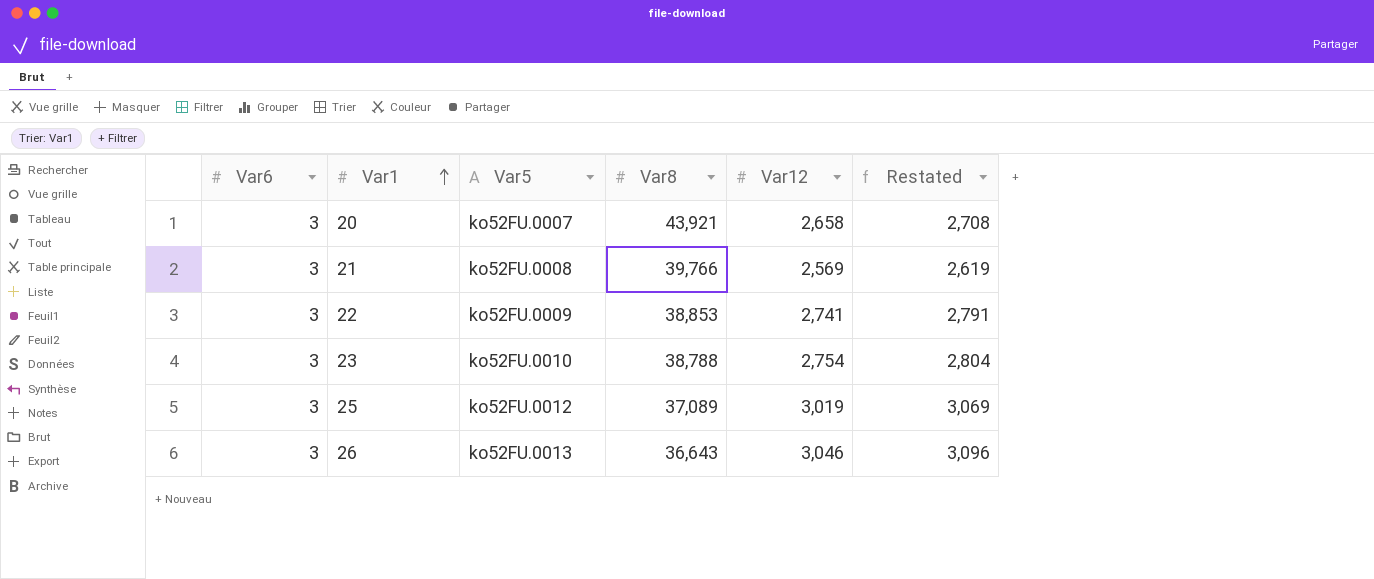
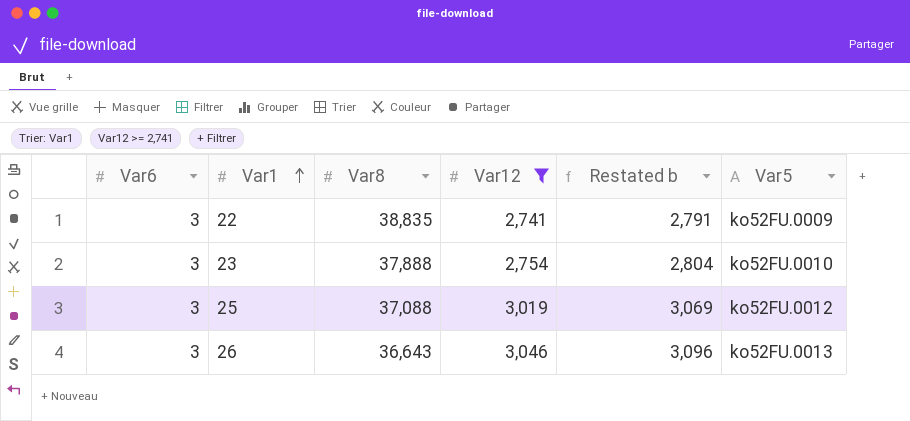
filter: none -> Var12 >= 2,741
column name: Restated -> Restated b
column Var5 | position: 3 -> 6
22 | Var8: 38,853 -> 38,835
23 | Var8: 38,788 -> 37,888
25 | Var8: 37,089 -> 37,088

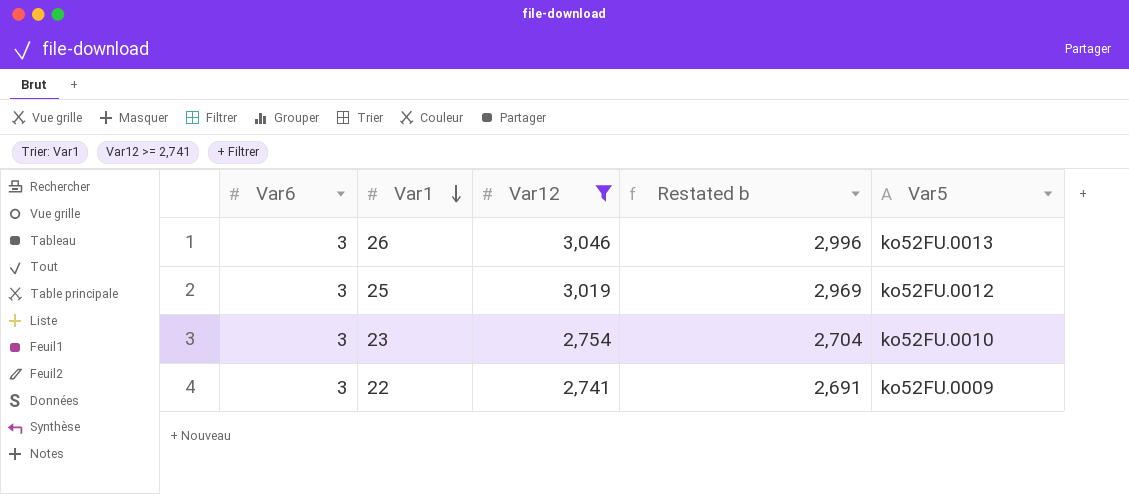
row order: Var1 ascending -> Var1 descending
column Var8 | position: 3 -> none
column Restated b | formula: [Var12] + 50 -> [Var12] - 50

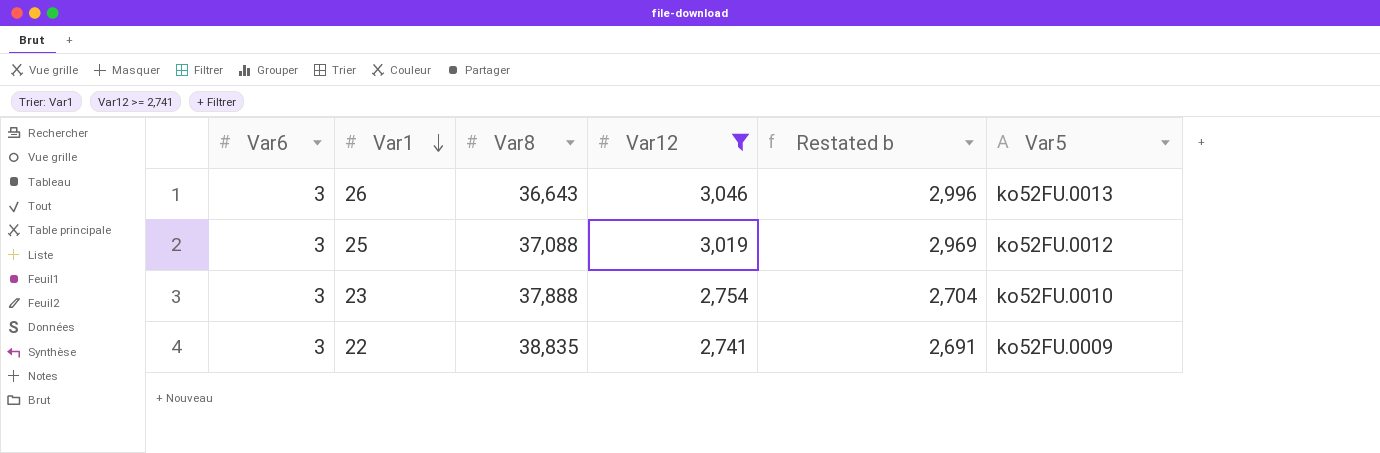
column Var8 | position: none -> 3

